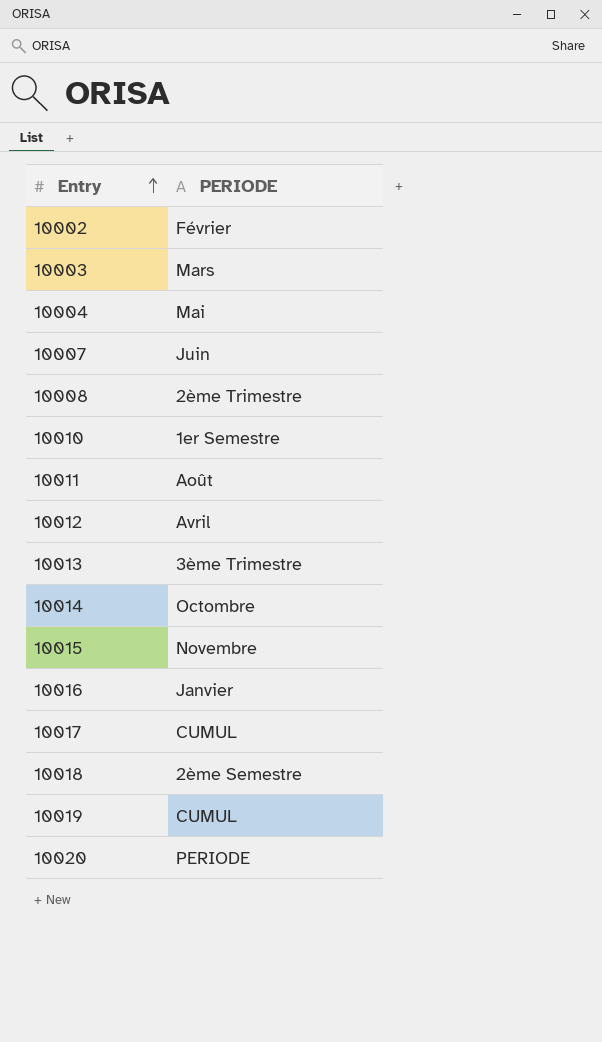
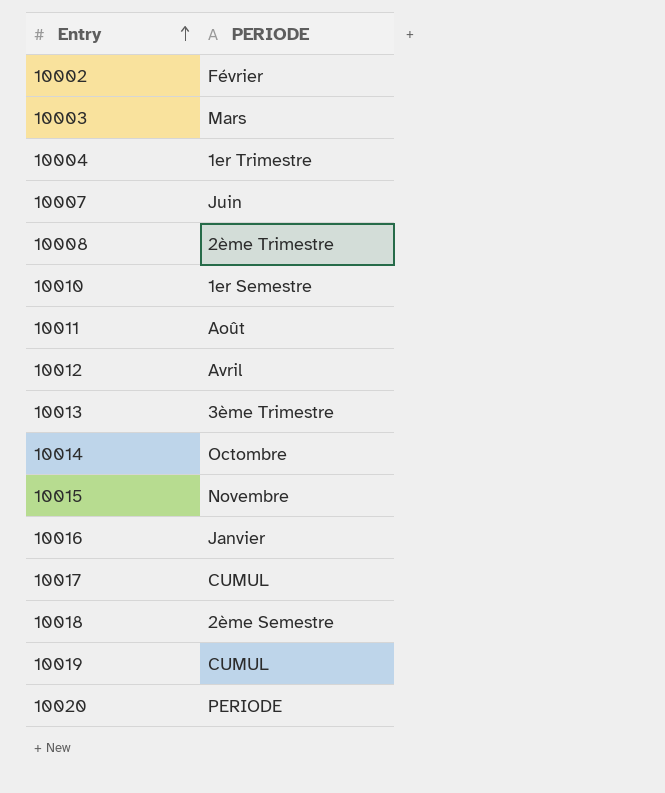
10004 | PERIODE: Mai -> 1er Trimestre

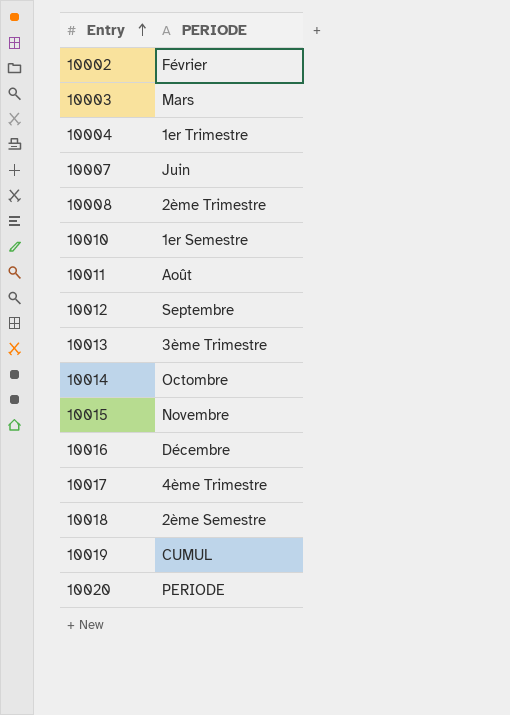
10012 | PERIODE: Avril -> Septembre
10016 | PERIODE: Janvier -> Décembre
10017 | PERIODE: CUMUL -> 4ème Trimestre

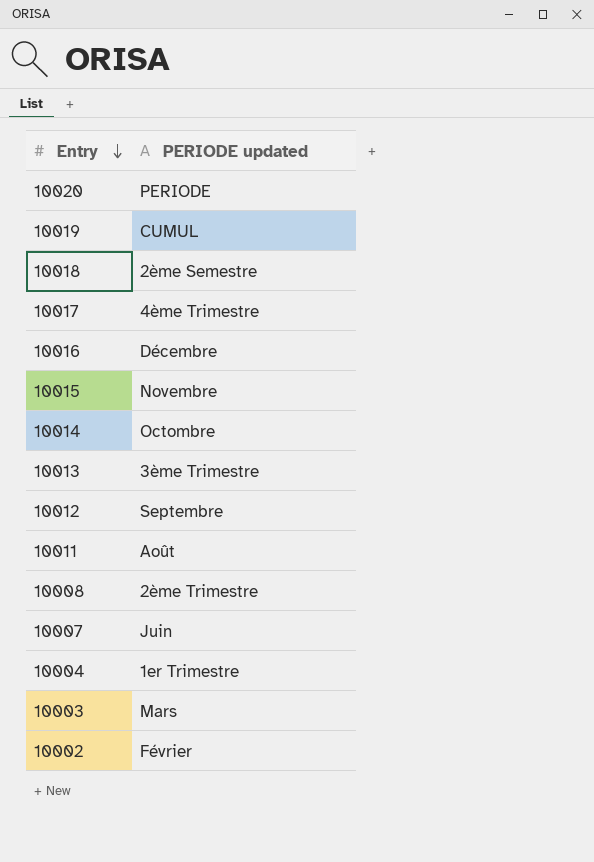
row order: Entry ascending -> Entry descending
column name: PERIODE -> PERIODE updated
row 10010: 1er Semestre -> none

